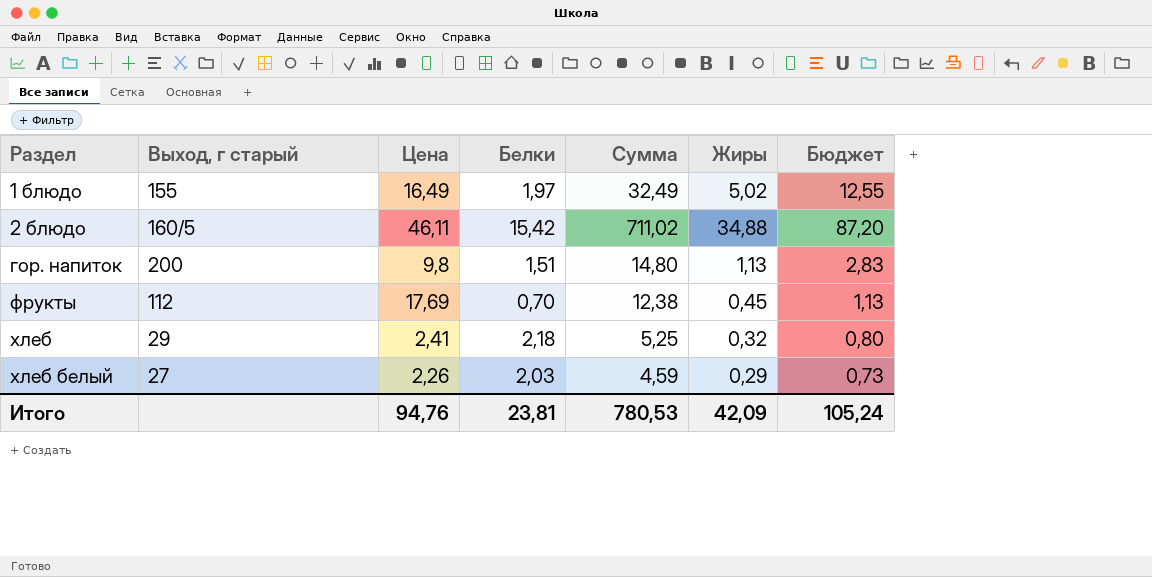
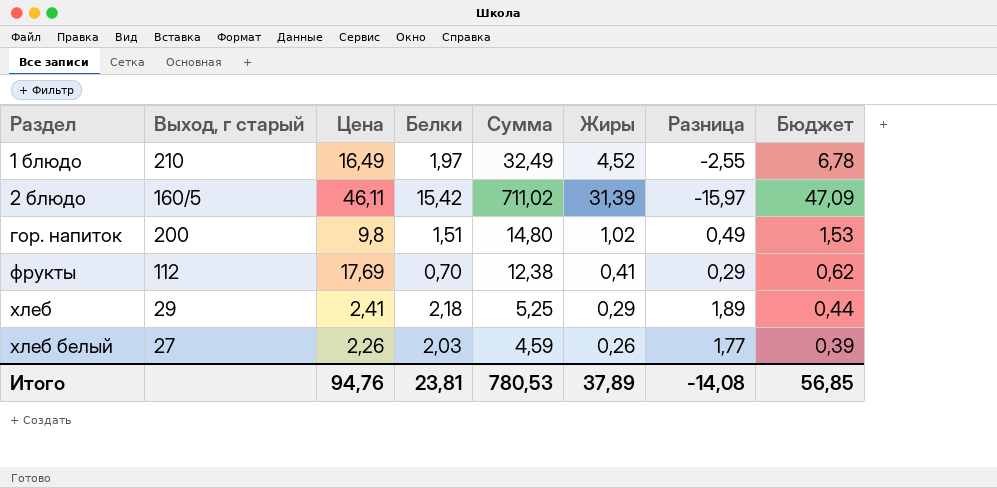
column Разница | formula: none -> [Белки] - [Жиры]
column Бюджет | formula: [Жиры] * 2,5 -> [Жиры] * 1,5
1 блюдо | Выход, г старый: 155 -> 210
1 блюдо | Жиры: 5,02 -> 4,52
2 блюдо | Жиры: 34,88 -> 31,39
гор. напиток | Жиры: 1,13 -> 1,02
фрукты | Жиры: 0,45 -> 0,41
хлеб | Жиры: 0,32 -> 0,29
хлеб белый | Жиры: 0,29 -> 0,26
Итого | Жиры: 42,09 -> 37,89
Итого | Бюджет: 105,24 -> 56,85

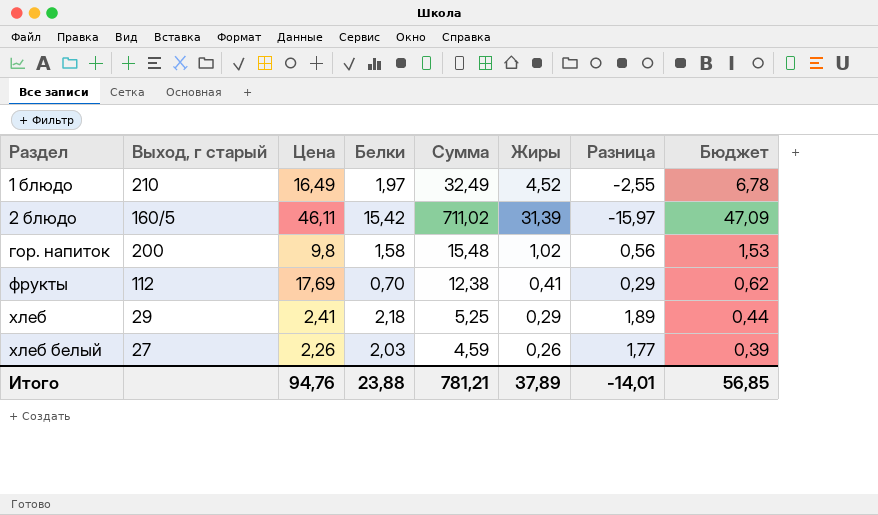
гор. напиток | Белки: 1,51 -> 1,58
гор. напиток | Сумма: 14,80 -> 15,48
гор. напиток | Разница: 0,49 -> 0,56
Итого | Белки: 23,81 -> 23,88
Итого | Сумма: 780,53 -> 781,21
Итого | Разница: -14,08 -> -14,01

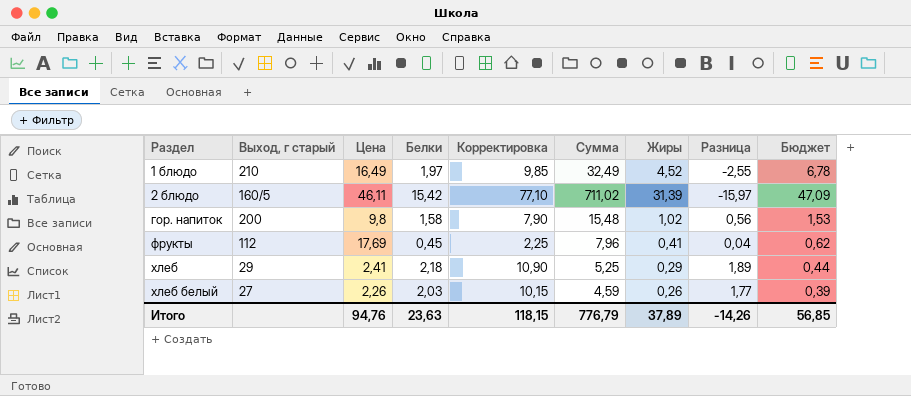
column Корректировка | formula: none -> [Белки] * 5
фрукты | Белки: 0,70 -> 0,45
фрукты | Сумма: 12,38 -> 7,96
фрукты | Разница: 0,29 -> 0,04
Итого | Белки: 23,88 -> 23,63
Итого | Сумма: 781,21 -> 776,79
Итого | Разница: -14,01 -> -14,26

